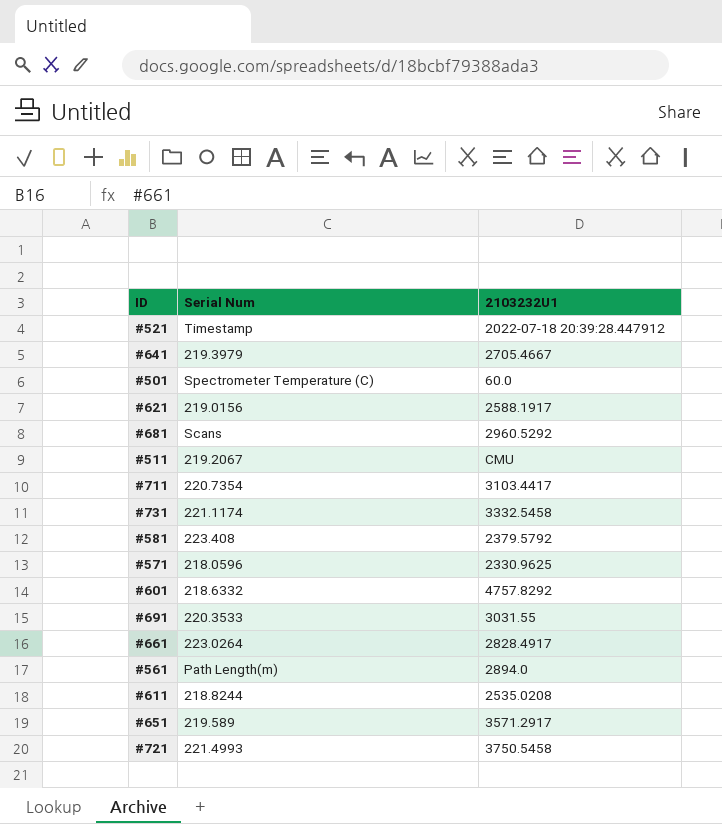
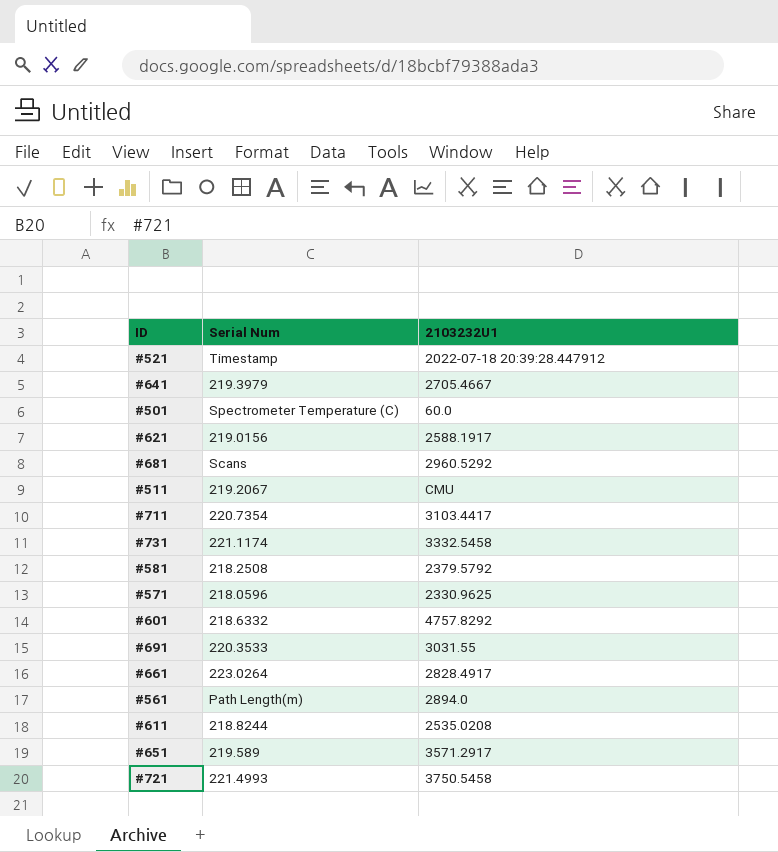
#581 | Serial Num: 223.408 -> 218.2508

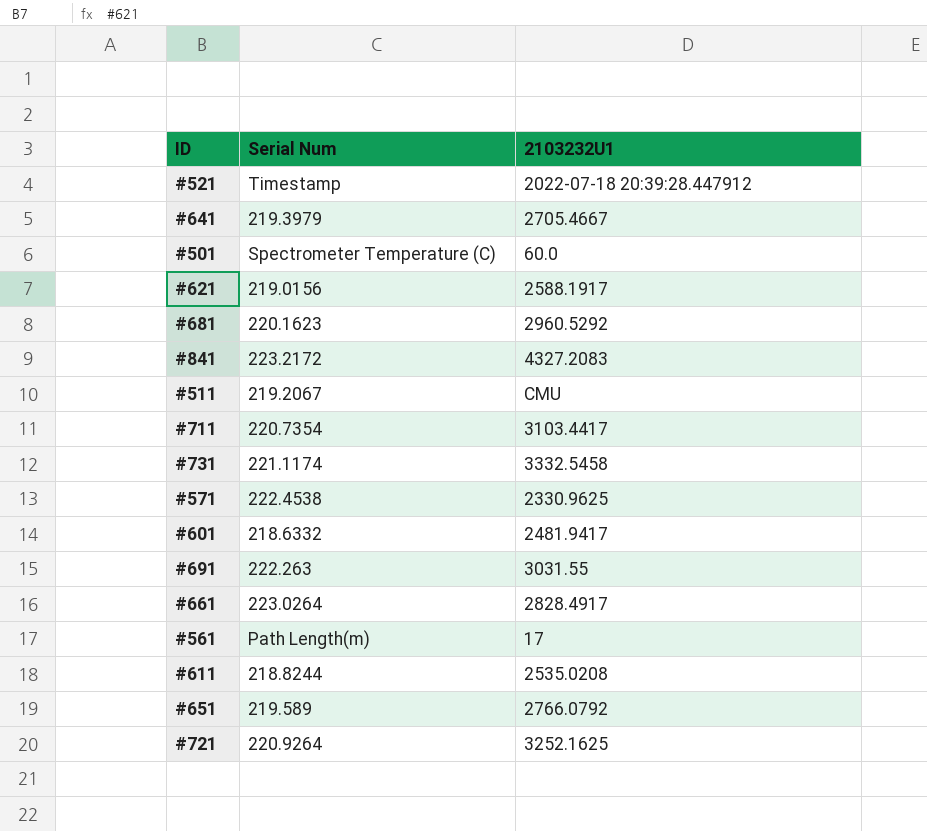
row #581: 218.2508 | 2379.5792 -> none
#681 | Serial Num: Scans -> 220.1623
row #841: none -> 223.2172 | 4327.2083
#571 | Serial Num: 218.0596 -> 222.4538
#601 | 2103232U1: 4757.8292 -> 2481.9417
#691 | Serial Num: 220.3533 -> 222.263
#561 | 2103232U1: 2894.0 -> 17
#651 | 2103232U1: 3571.2917 -> 2766.0792
#721 | Serial Num: 221.4993 -> 220.9264
#721 | 2103232U1: 3750.5458 -> 3252.1625

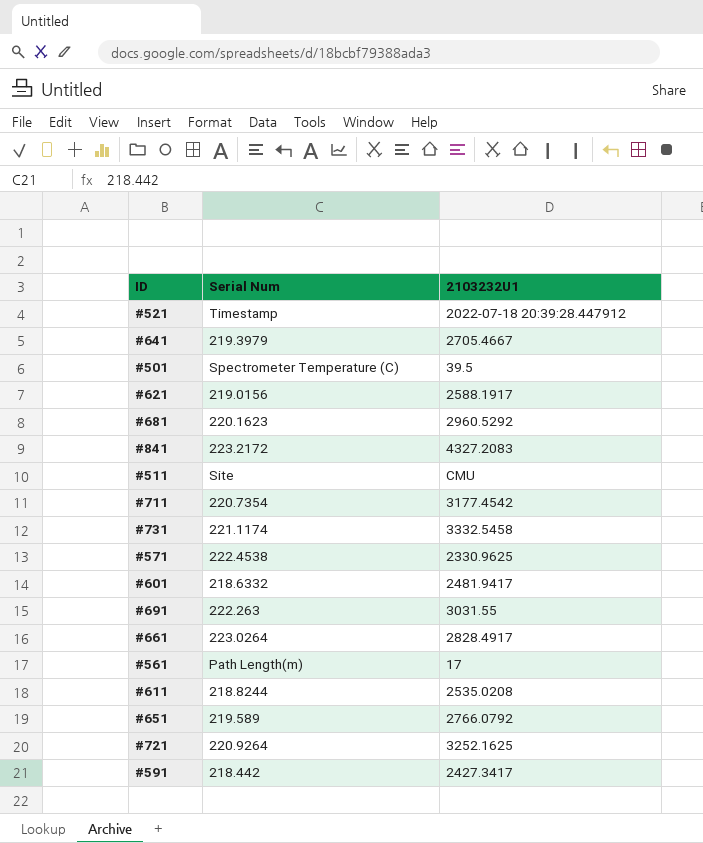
#501 | 2103232U1: 60.0 -> 39.5
#511 | Serial Num: 219.2067 -> Site
#711 | 2103232U1: 3103.4417 -> 3177.4542
row #591: none -> 218.442 | 2427.3417

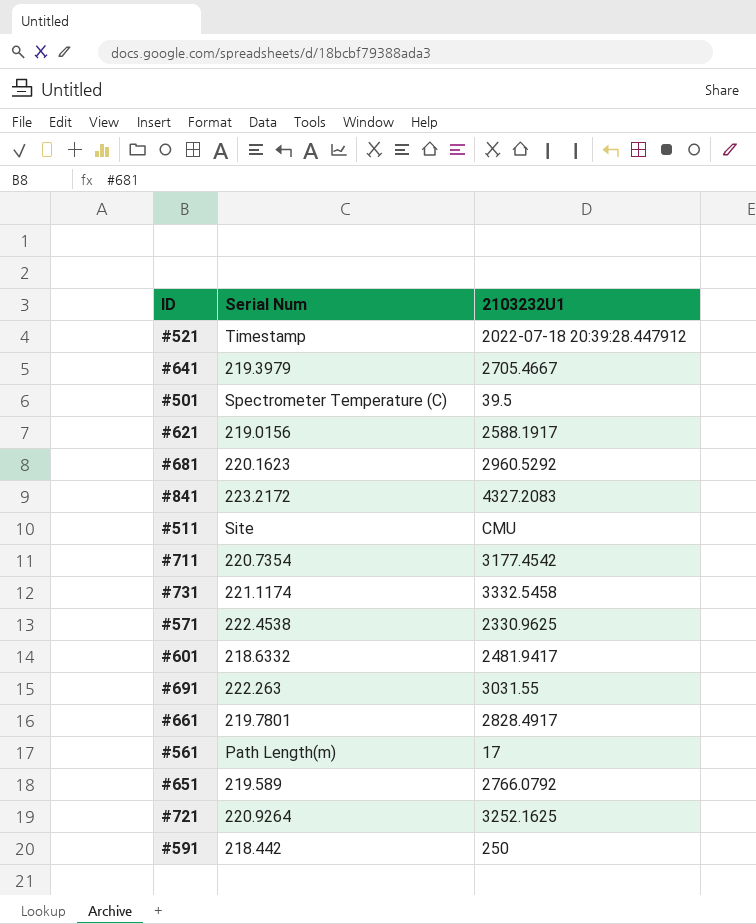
row #611: 218.8244 | 2535.0208 -> none
#661 | Serial Num: 223.0264 -> 219.7801
#591 | 2103232U1: 2427.3417 -> 250

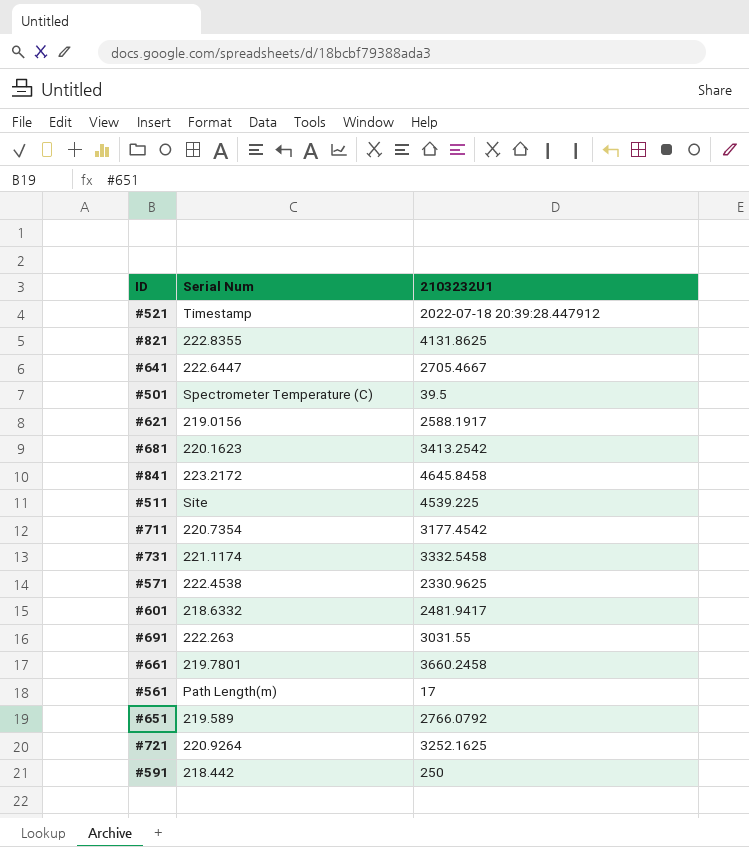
row #821: none -> 222.8355 | 4131.8625
#641 | Serial Num: 219.3979 -> 222.6447
#681 | 2103232U1: 2960.5292 -> 3413.2542
#841 | 2103232U1: 4327.2083 -> 4645.8458
#511 | 2103232U1: CMU -> 4539.225
#661 | 2103232U1: 2828.4917 -> 3660.2458

